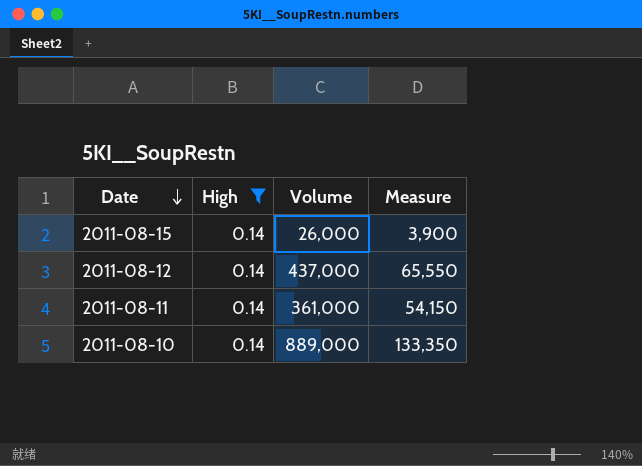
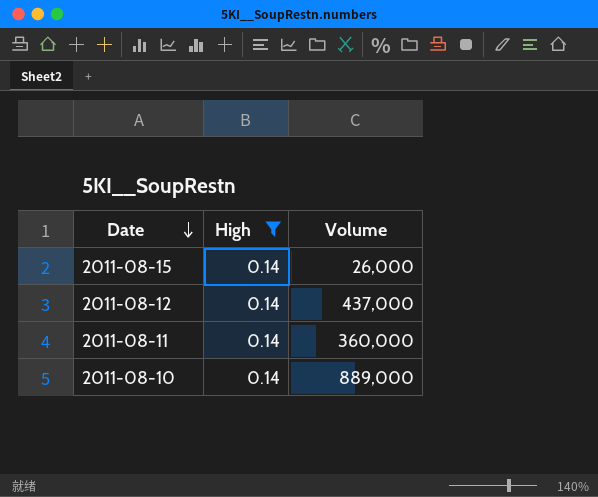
column Measure | formula: [Volume] * 0.15 -> none
2011-08-11 | Volume: 361,000 -> 360,000

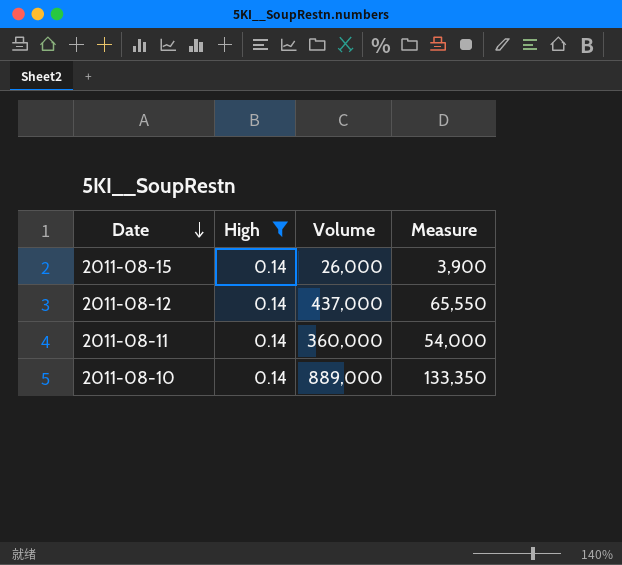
column Measure | formula: none -> [Volume] * 0.15

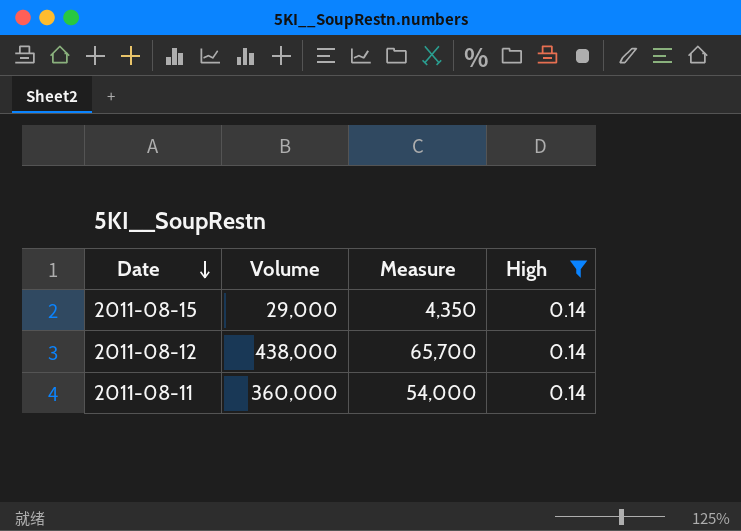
column High | position: 2 -> 4
row 2011-08-10: 0.14 | 889,000 | 133,350 -> none
2011-08-15 | Volume: 26,000 -> 29,000
2011-08-15 | Measure: 3,900 -> 4,350
2011-08-12 | Volume: 437,000 -> 438,000
2011-08-12 | Measure: 65,550 -> 65,700

